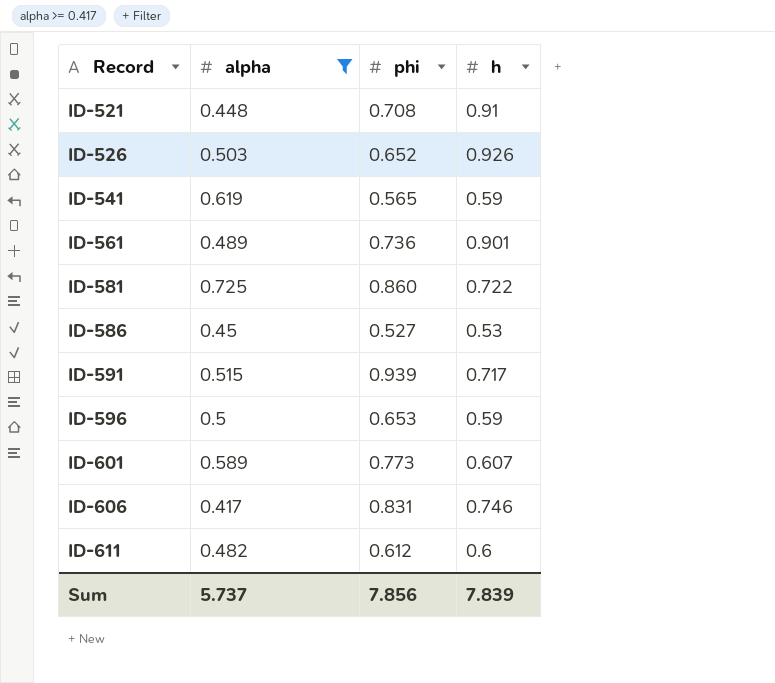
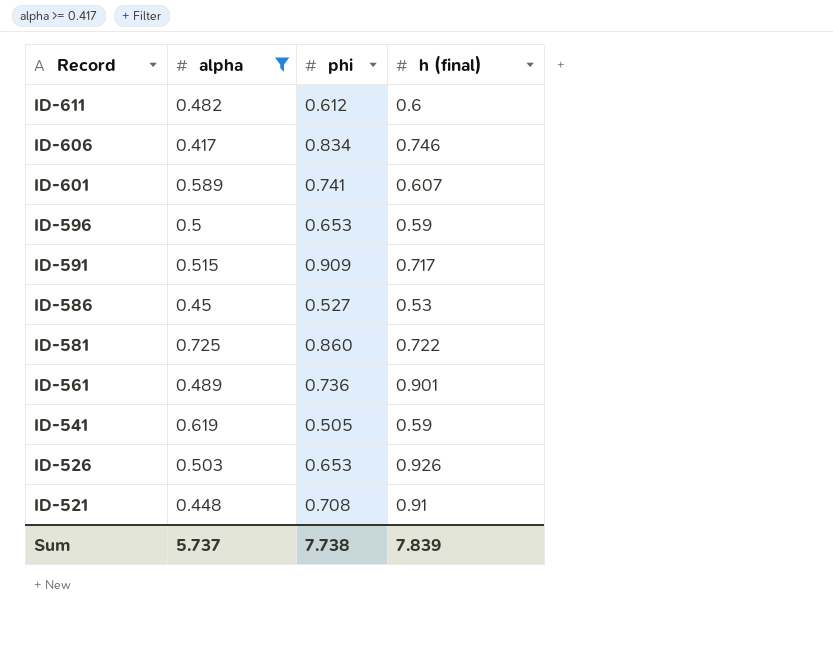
row order: Record ascending -> Record descending
column name: h -> h (final)
ID-606 | phi: 0.831 -> 0.834
ID-601 | phi: 0.773 -> 0.741
ID-591 | phi: 0.939 -> 0.909
ID-541 | phi: 0.565 -> 0.505
ID-526 | phi: 0.652 -> 0.653
Sum | phi: 7.856 -> 7.738

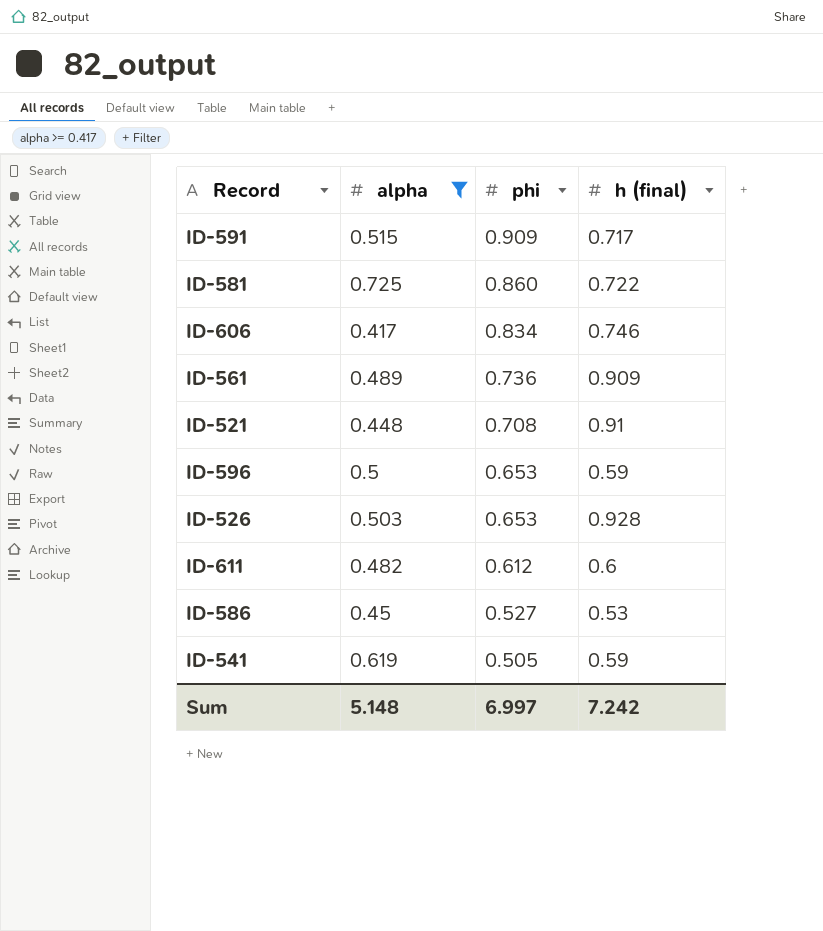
row order: Record descending -> phi descending
row ID-601: 0.589 | 0.741 | 0.607 -> none
ID-561 | h (final): 0.901 -> 0.909
ID-526 | h (final): 0.926 -> 0.928
Sum | alpha: 5.737 -> 5.148
Sum | phi: 7.738 -> 6.997
Sum | h (final): 7.839 -> 7.242

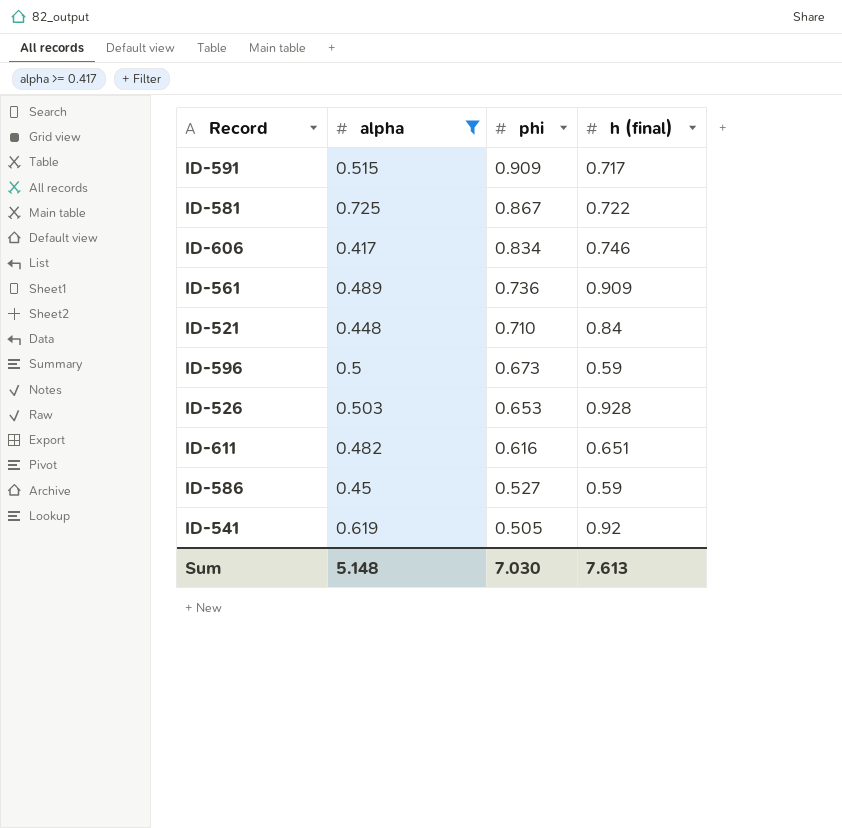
ID-581 | phi: 0.860 -> 0.867
ID-521 | phi: 0.708 -> 0.710
ID-521 | h (final): 0.91 -> 0.84
ID-596 | phi: 0.653 -> 0.673
ID-611 | phi: 0.612 -> 0.616
ID-611 | h (final): 0.6 -> 0.651
ID-586 | h (final): 0.53 -> 0.59
ID-541 | h (final): 0.59 -> 0.92
Sum | phi: 6.997 -> 7.030
Sum | h (final): 7.242 -> 7.613

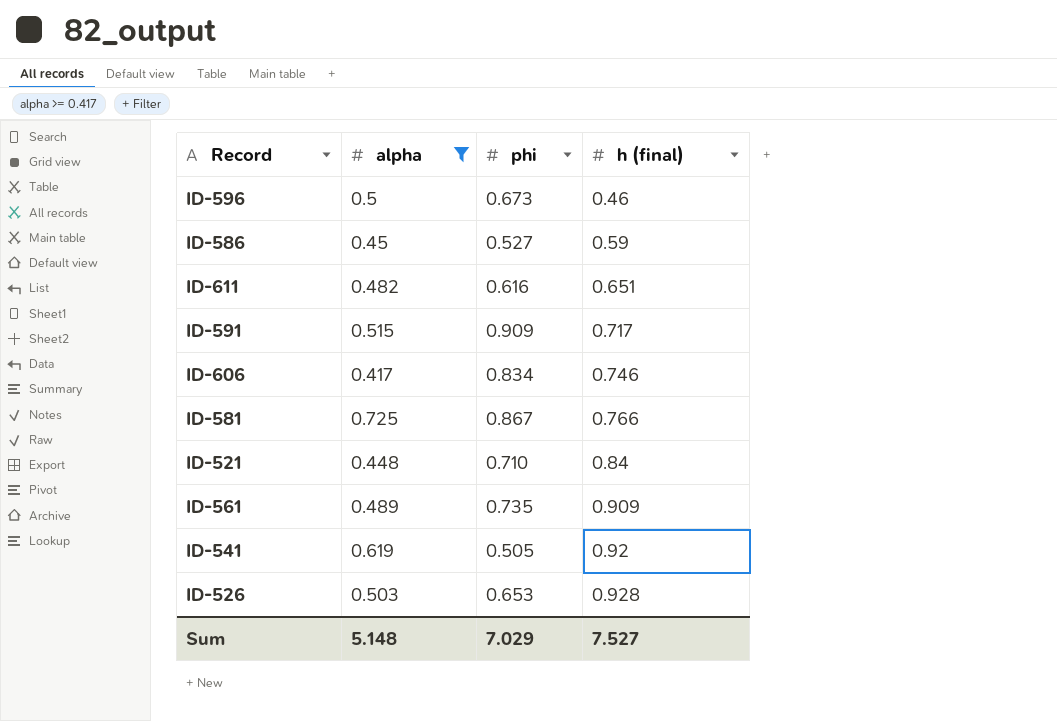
row order: phi descending -> h (final) ascending
ID-596 | h (final): 0.59 -> 0.46
ID-581 | h (final): 0.722 -> 0.766
ID-561 | phi: 0.736 -> 0.735
Sum | phi: 7.030 -> 7.029
Sum | h (final): 7.613 -> 7.527

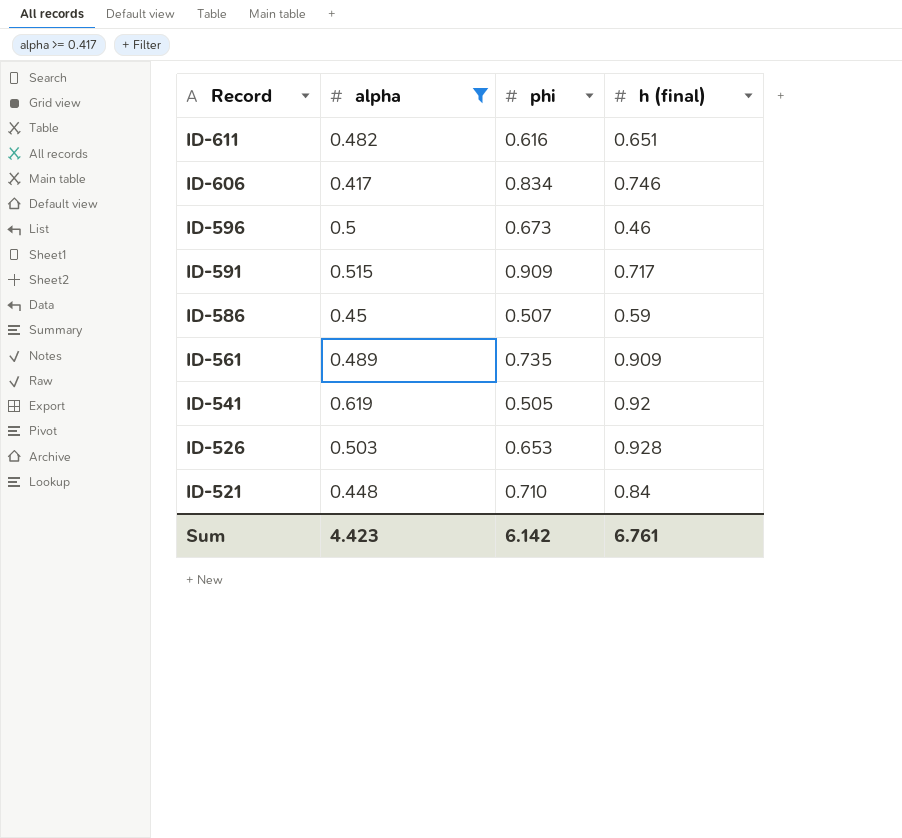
row order: h (final) ascending -> Record descending
row ID-581: 0.725 | 0.867 | 0.766 -> none
ID-586 | phi: 0.527 -> 0.507
Sum | alpha: 5.148 -> 4.423
Sum | phi: 7.029 -> 6.142
Sum | h (final): 7.527 -> 6.761

